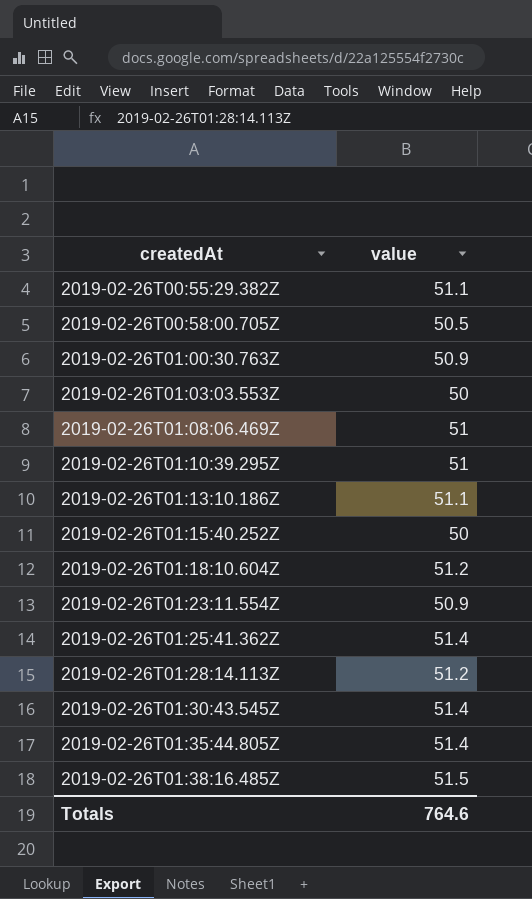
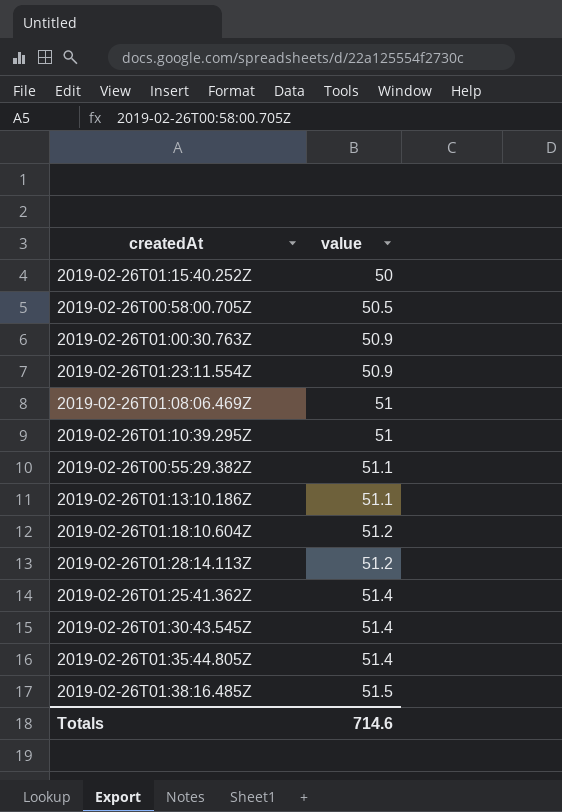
row order: createdAt ascending -> value ascending
row 2019-02-26T01:03:03.553Z: 50 -> none
Totals | value: 764.6 -> 714.6

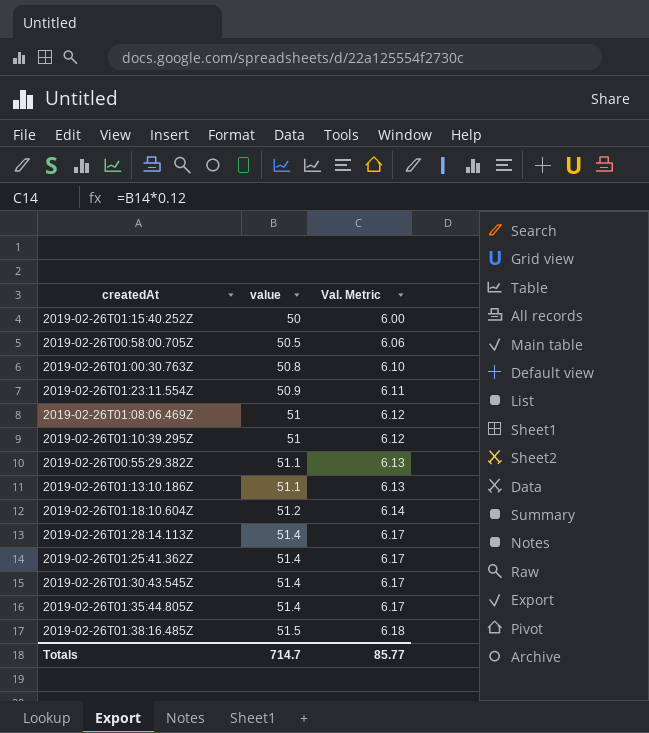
column Val. Metric | formula: none -> [value] * 0.12
2019-02-26T01:00:30.763Z | value: 50.9 -> 50.8
2019-02-26T01:28:14.113Z | value: 51.2 -> 51.4
Totals | value: 714.6 -> 714.7

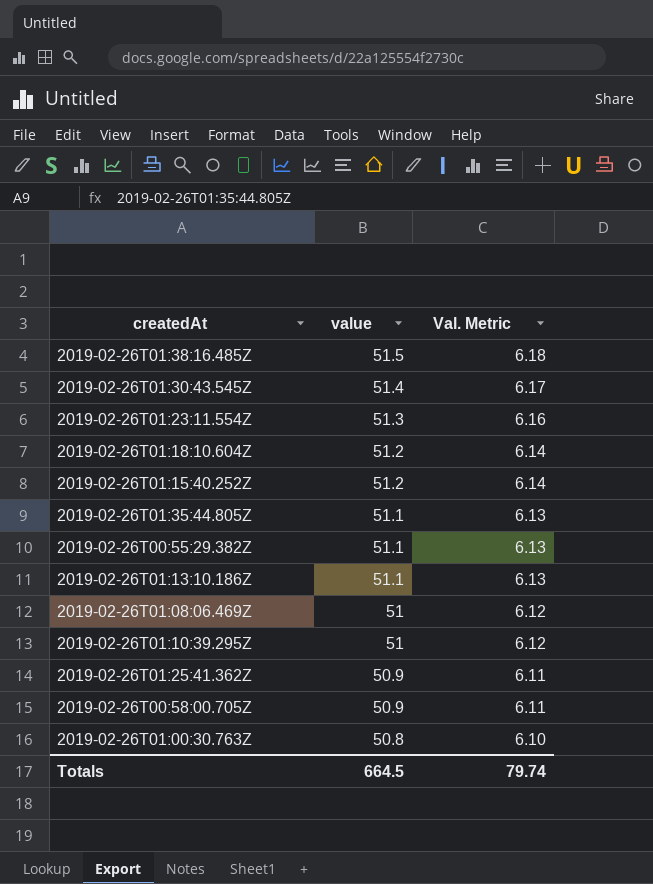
row order: value ascending -> value descending
row 2019-02-26T01:28:14.113Z: 51.4 | 6.17 -> none
2019-02-26T01:23:11.554Z | value: 50.9 -> 51.3
2019-02-26T01:23:11.554Z | Val. Metric: 6.11 -> 6.16
2019-02-26T01:15:40.252Z | value: 50 -> 51.2
2019-02-26T01:15:40.252Z | Val. Metric: 6.00 -> 6.14
2019-02-26T01:35:44.805Z | value: 51.4 -> 51.1
2019-02-26T01:35:44.805Z | Val. Metric: 6.17 -> 6.13
2019-02-26T01:25:41.362Z | value: 51.4 -> 50.9
2019-02-26T01:25:41.362Z | Val. Metric: 6.17 -> 6.11
2019-02-26T00:58:00.705Z | value: 50.5 -> 50.9
2019-02-26T00:58:00.705Z | Val. Metric: 6.06 -> 6.11
Totals | value: 714.7 -> 664.5
Totals | Val. Metric: 85.77 -> 79.74

